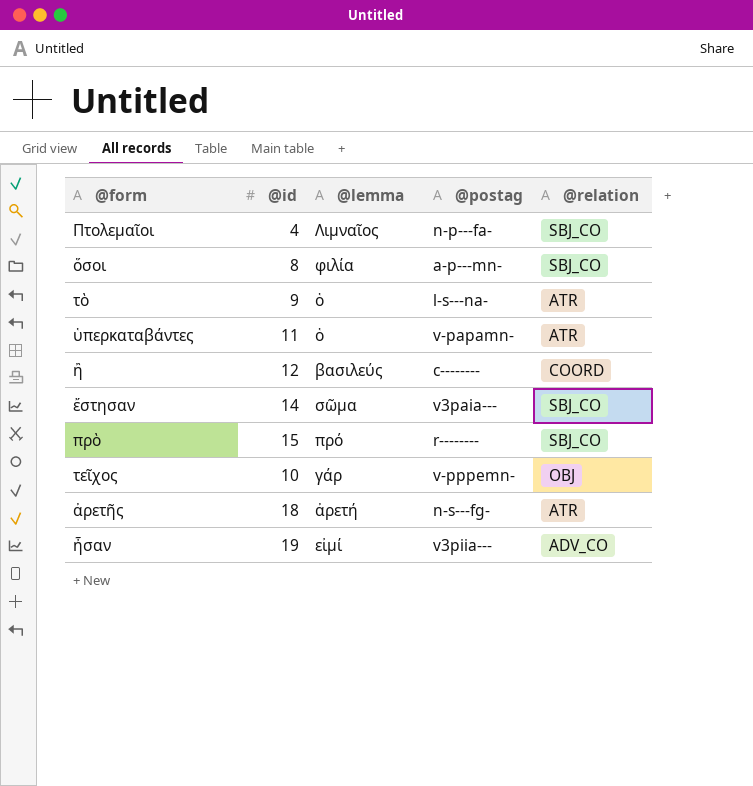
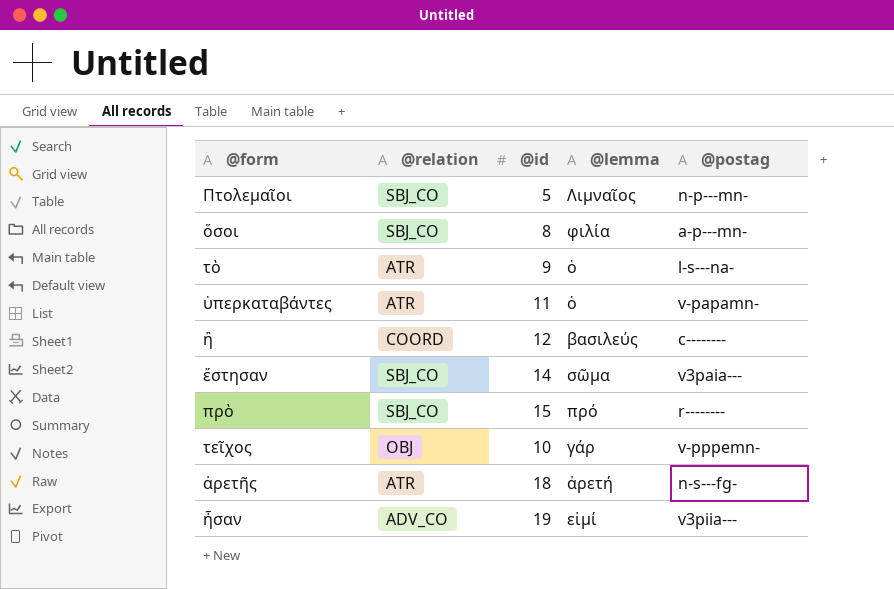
column @relation | position: 5 -> 2
Πτολεμαῖοι | @id: 4 -> 5
Πτολεμαῖοι | @postag: n-p---fa- -> n-p---mn-

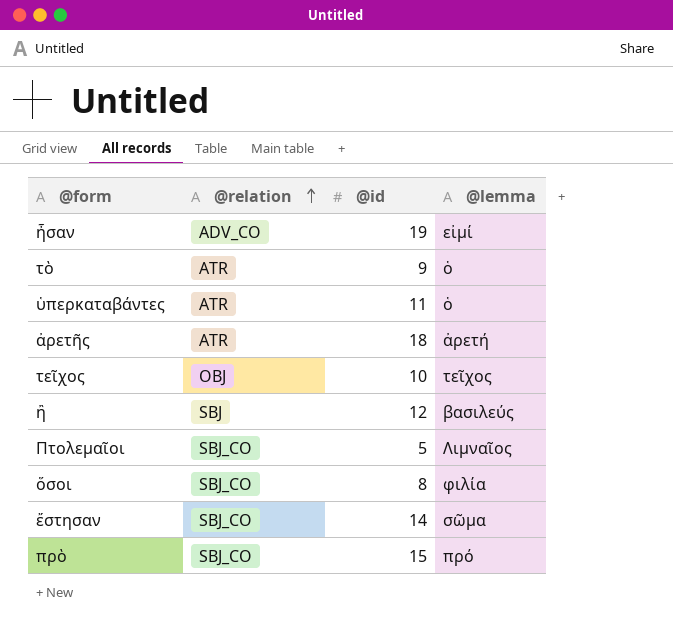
row order: none -> @relation ascending
column @postag | position: 5 -> none
τεῖχος | @lemma: γάρ -> τεῖχος
ἢ | @relation: COORD -> SBJ

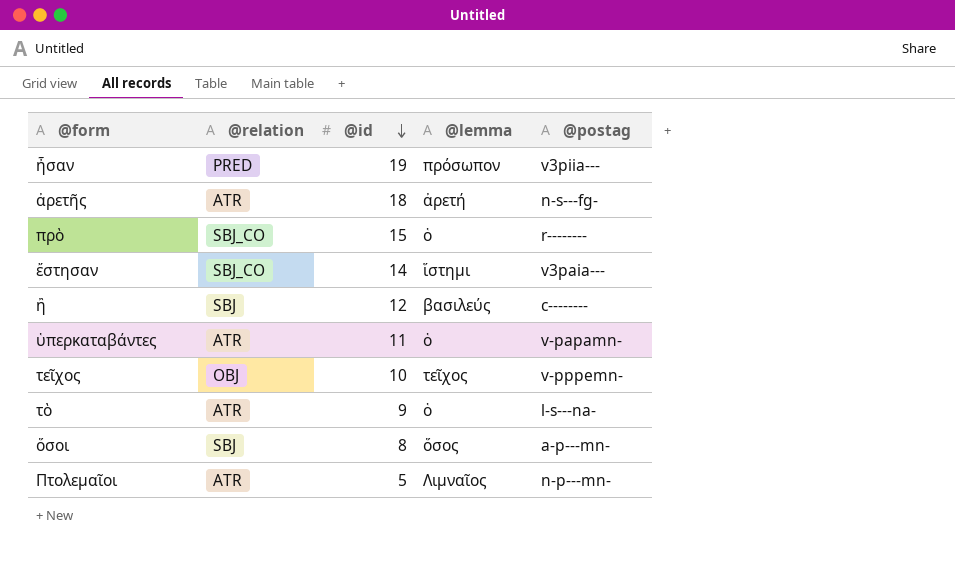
row order: @relation ascending -> @id descending
column @postag | position: none -> 5
ἦσαν | @relation: ADV_CO -> PRED
ἦσαν | @lemma: εἰμί -> πρόσωπον
πρὸ | @lemma: πρό -> ὁ
ἔστησαν | @lemma: σῶμα -> ἵστημι
ὅσοι | @relation: SBJ_CO -> SBJ
ὅσοι | @lemma: φιλία -> ὅσος
Πτολεμαῖοι | @relation: SBJ_CO -> ATR

